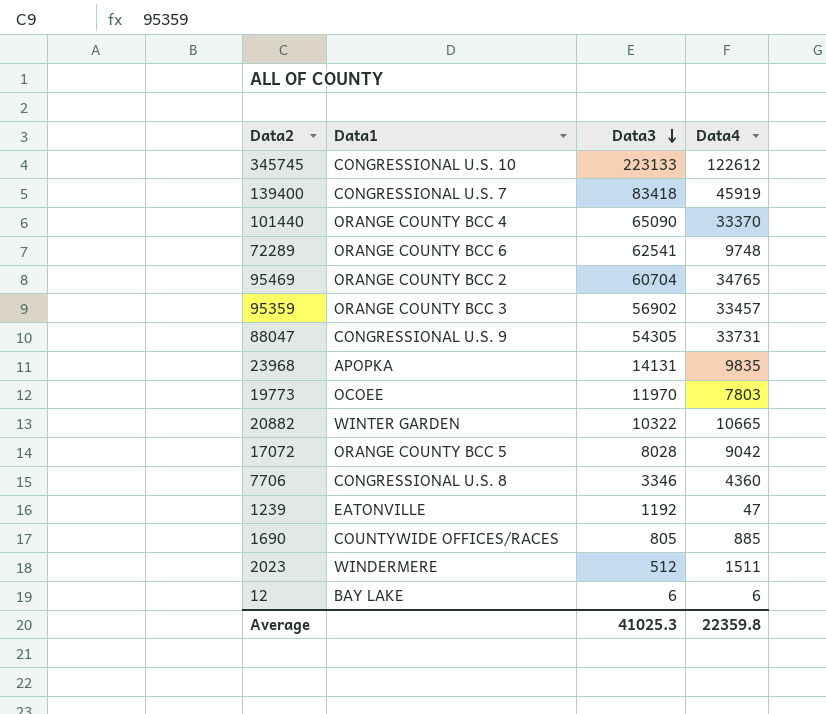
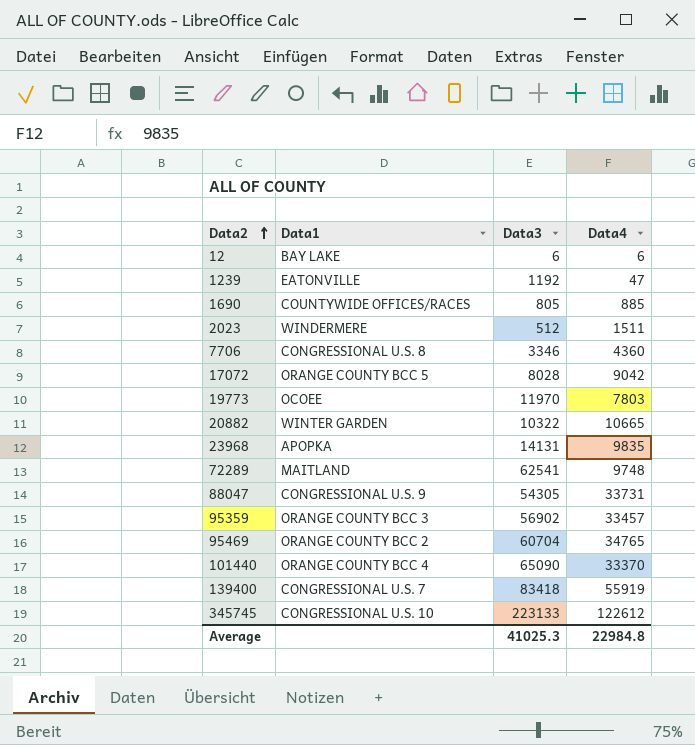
row order: Data3 descending -> Data2 ascending
72289 | Data1: ORANGE COUNTY BCC 6 -> MAITLAND
139400 | Data4: 45919 -> 55919
Average | Data4: 22359.8 -> 22984.8

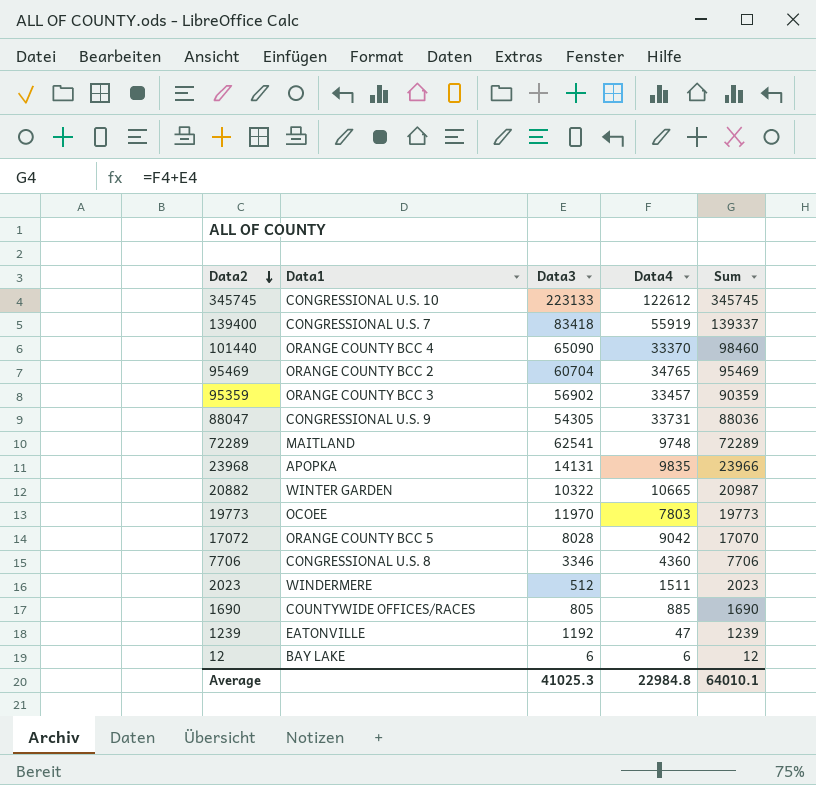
row order: Data2 ascending -> Data2 descending
column Sum | formula: none -> [Data3] + [Data4]

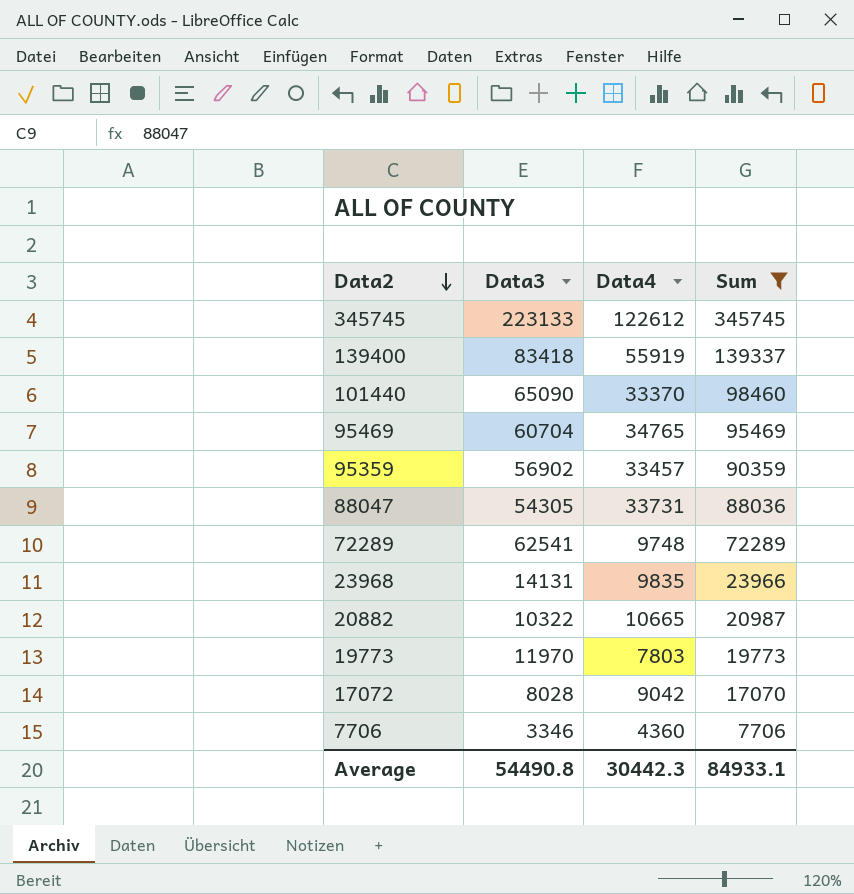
filter: none -> Sum >= 7706
column Data1 | position: 2 -> none
Average | Data3: 41025.3 -> 54490.8
Average | Data4: 22984.8 -> 30442.3
Average | Sum: 64010.1 -> 84933.1

